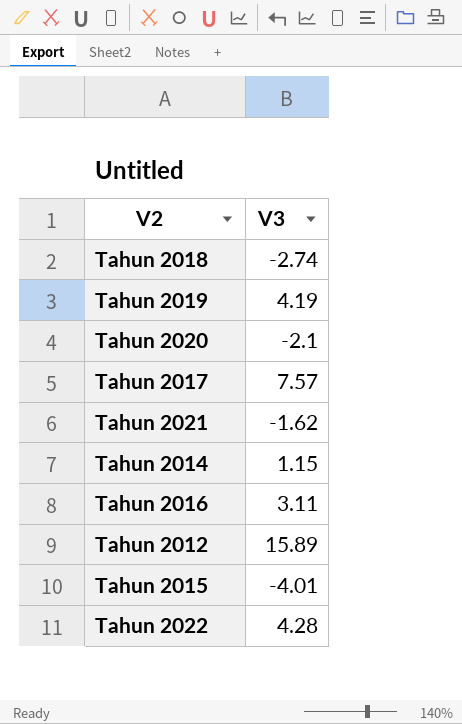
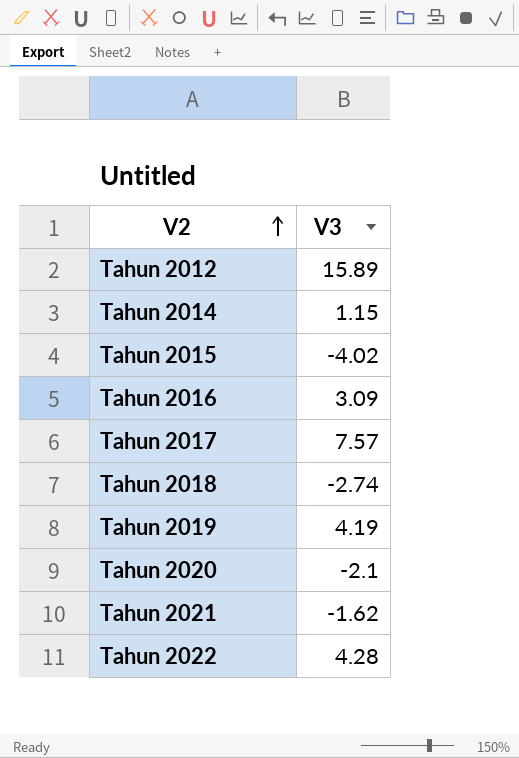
row order: none -> V2 ascending
Tahun 2015 | V3: -4.01 -> -4.02
Tahun 2016 | V3: 3.11 -> 3.09

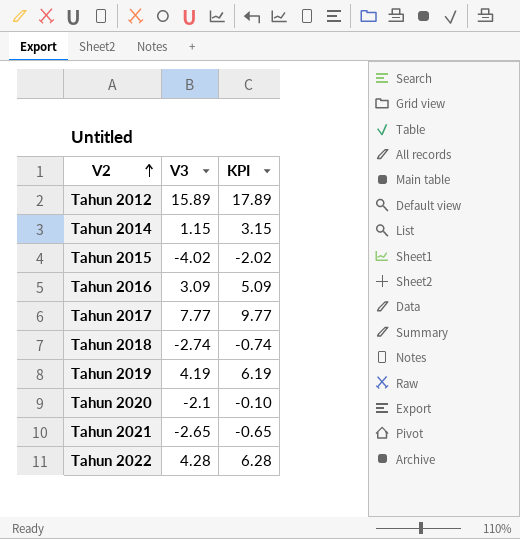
column KPI | formula: none -> [V3] + 2
Tahun 2017 | V3: 7.57 -> 7.77
Tahun 2021 | V3: -1.62 -> -2.65

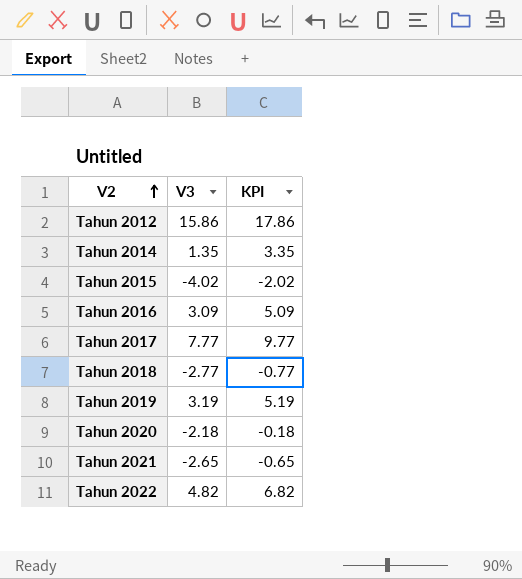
Tahun 2012 | V3: 15.89 -> 15.86
Tahun 2012 | KPI: 17.89 -> 17.86
Tahun 2014 | V3: 1.15 -> 1.35
Tahun 2014 | KPI: 3.15 -> 3.35
Tahun 2018 | V3: -2.74 -> -2.77
Tahun 2018 | KPI: -0.74 -> -0.77
Tahun 2019 | V3: 4.19 -> 3.19
Tahun 2019 | KPI: 6.19 -> 5.19
Tahun 2020 | V3: -2.1 -> -2.18
Tahun 2020 | KPI: -0.10 -> -0.18
Tahun 2022 | V3: 4.28 -> 4.82
Tahun 2022 | KPI: 6.28 -> 6.82

